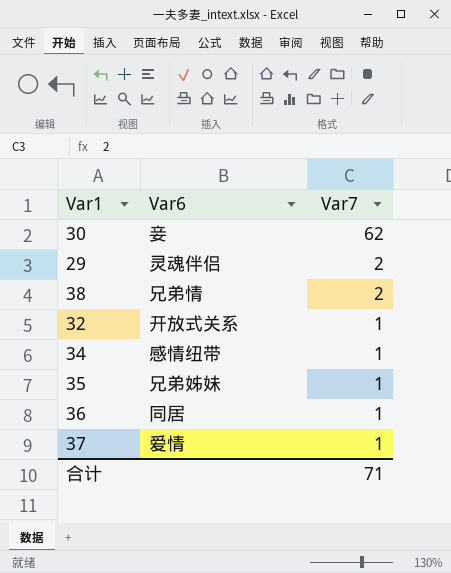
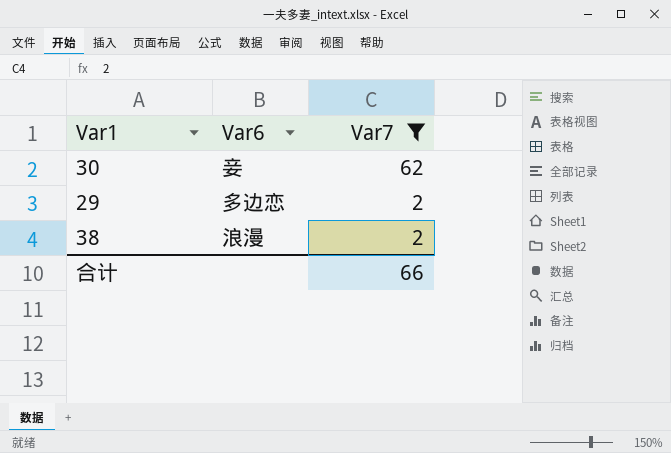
filter: none -> Var7 != 1
29 | Var6: 灵魂伴侣 -> 多边恋
38 | Var6: 兄弟情 -> 浪漫
合计 | Var7: 71 -> 66

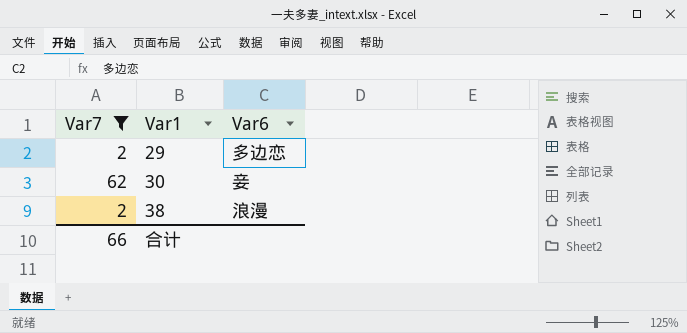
row order: Var7 descending -> Var1 ascending
column Var7 | position: 3 -> 1

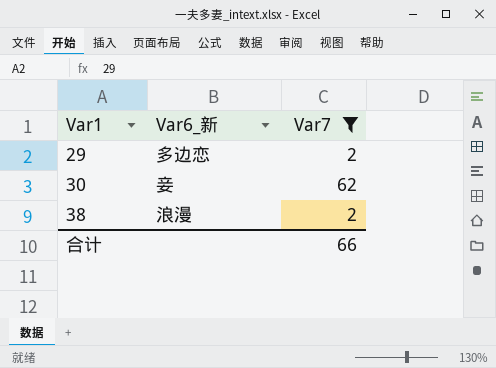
column name: Var6 -> Var6_新
column Var7 | position: 1 -> 3

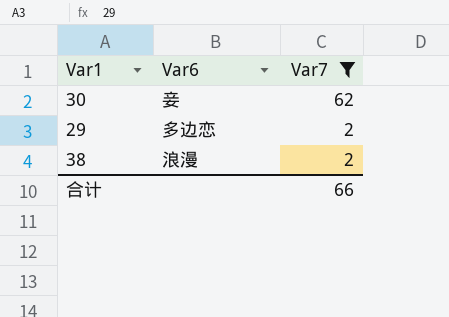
row order: Var1 ascending -> Var7 descending
column name: Var6_新 -> Var6

